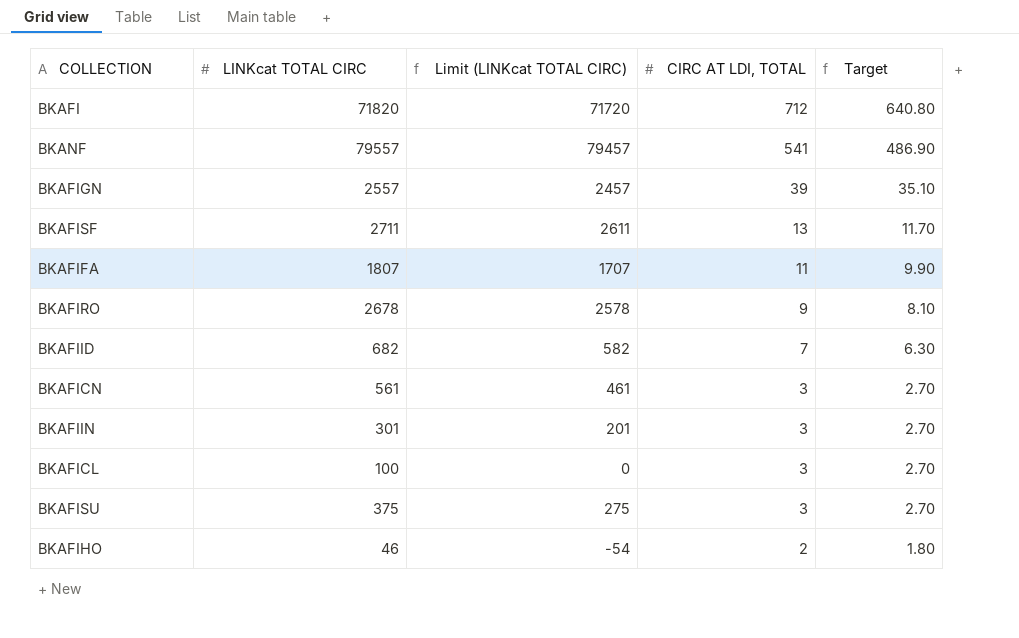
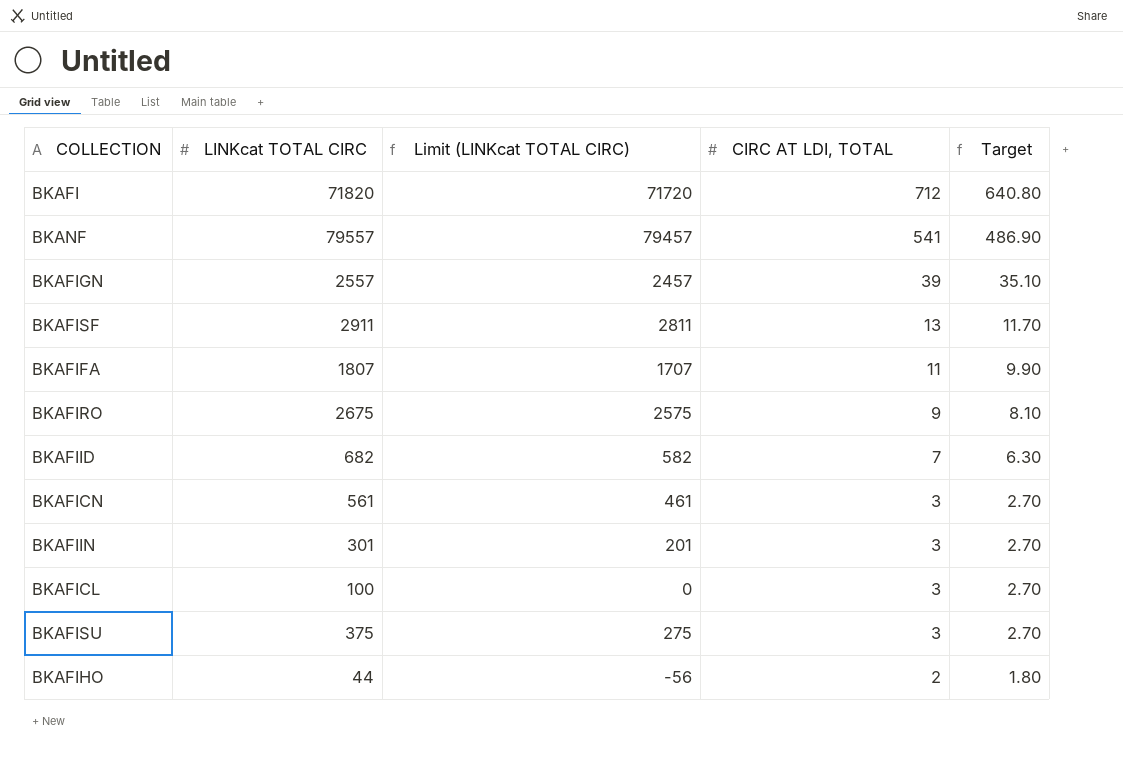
BKAFISF | LINKcat TOTAL CIRC: 2711 -> 2911
BKAFISF | Limit (LINKcat TOTAL CIRC): 2611 -> 2811
BKAFIRO | LINKcat TOTAL CIRC: 2678 -> 2675
BKAFIRO | Limit (LINKcat TOTAL CIRC): 2578 -> 2575
BKAFIHO | LINKcat TOTAL CIRC: 46 -> 44
BKAFIHO | Limit (LINKcat TOTAL CIRC): -54 -> -56

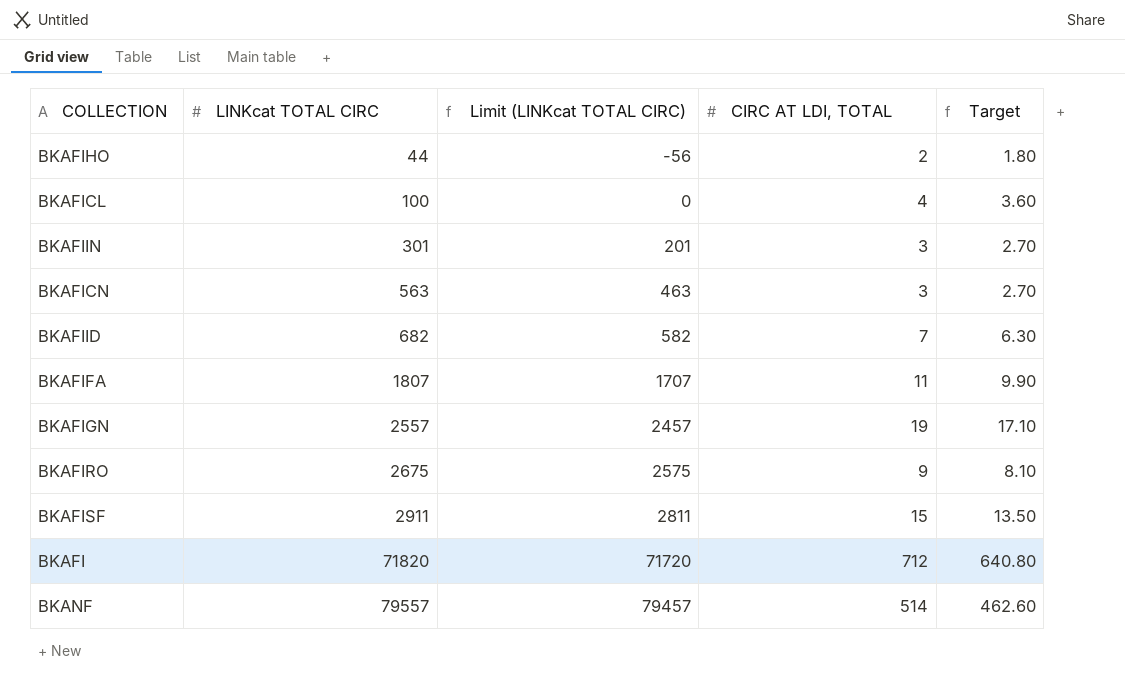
row order: CIRC AT LDI, TOTAL descending -> LINKcat TOTAL CIRC ascending
row BKAFISU: 375 | 275 | 3 | 2.70 -> none
BKAFICL | CIRC AT LDI, TOTAL: 3 -> 4
BKAFICL | Target: 2.70 -> 3.60
BKAFICN | LINKcat TOTAL CIRC: 561 -> 563
BKAFICN | Limit (LINKcat TOTAL CIRC): 461 -> 463
BKAFIGN | CIRC AT LDI, TOTAL: 39 -> 19
BKAFIGN | Target: 35.10 -> 17.10
BKAFISF | CIRC AT LDI, TOTAL: 13 -> 15
BKAFISF | Target: 11.70 -> 13.50
BKANF | CIRC AT LDI, TOTAL: 541 -> 514
BKANF | Target: 486.90 -> 462.60

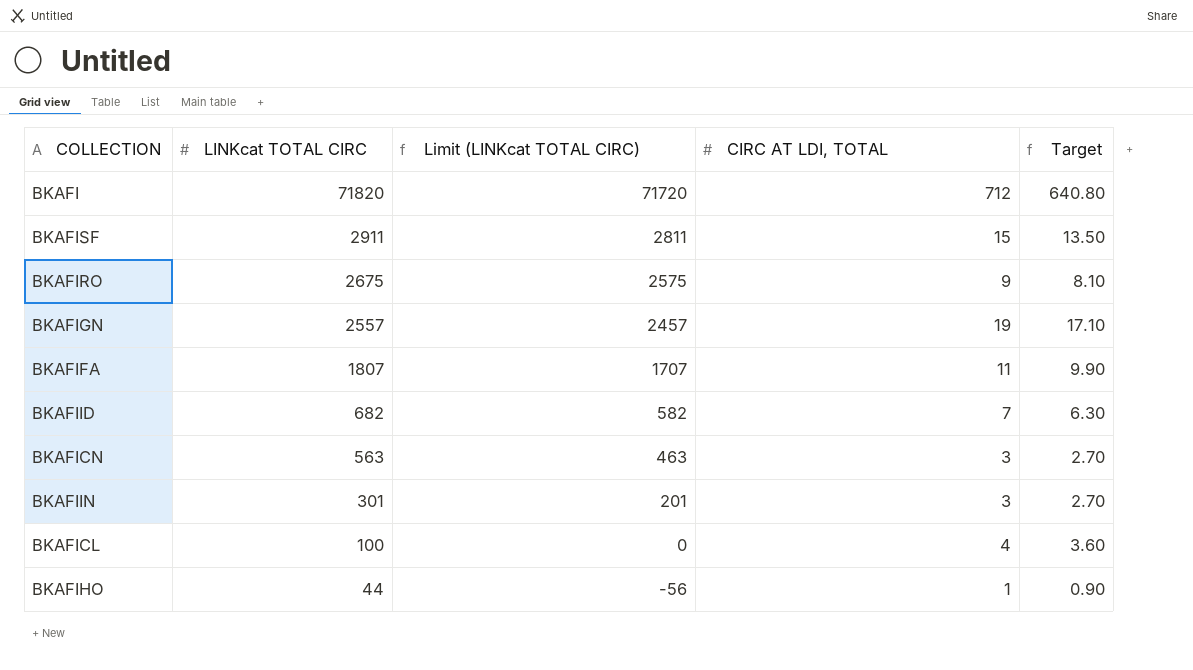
row order: LINKcat TOTAL CIRC ascending -> LINKcat TOTAL CIRC descending
row BKANF: 79557 | 79457 | 514 | 462.60 -> none
BKAFIHO | CIRC AT LDI, TOTAL: 2 -> 1
BKAFIHO | Target: 1.80 -> 0.90

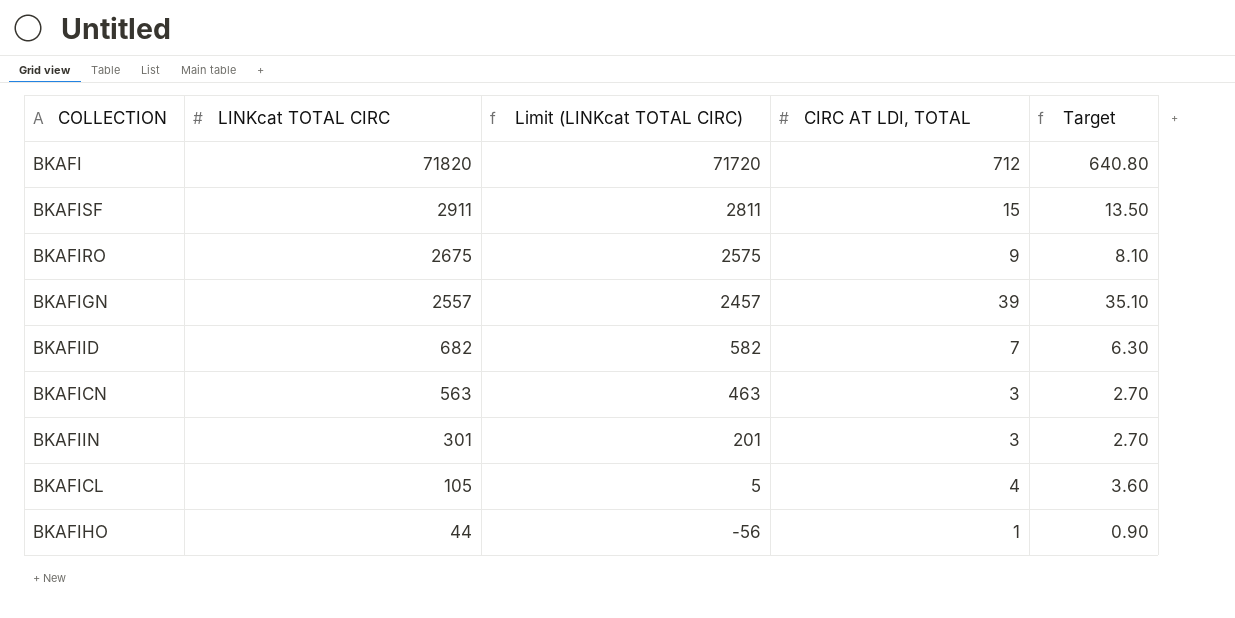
row BKAFIFA: 1807 | 1707 | 11 | 9.90 -> none
BKAFIGN | CIRC AT LDI, TOTAL: 19 -> 39
BKAFIGN | Target: 17.10 -> 35.10
BKAFICL | LINKcat TOTAL CIRC: 100 -> 105
BKAFICL | Limit (LINKcat TOTAL CIRC): 0 -> 5

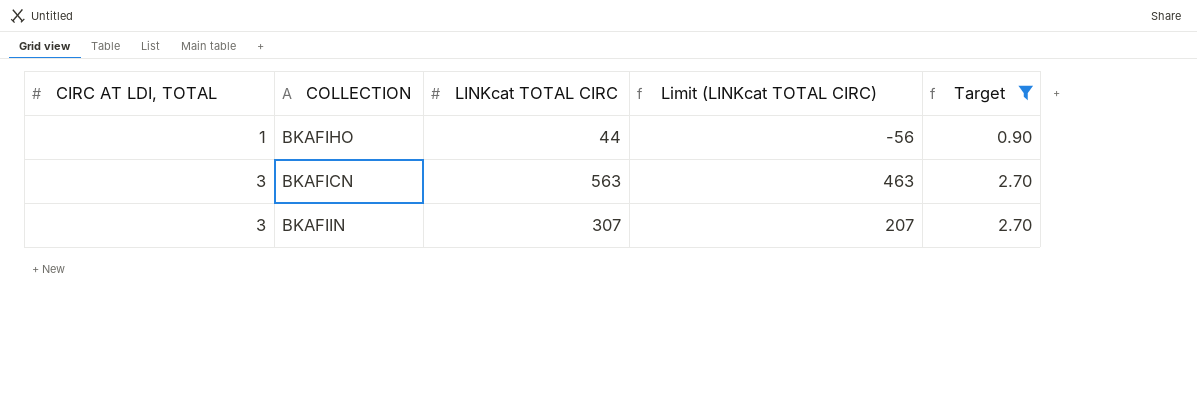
filter: none -> Target <= 2.70
row order: LINKcat TOTAL CIRC descending -> CIRC AT LDI, TOTAL ascending
column CIRC AT LDI, TOTAL | position: 4 -> 1
BKAFIIN | LINKcat TOTAL CIRC: 301 -> 307
BKAFIIN | Limit (LINKcat TOTAL CIRC): 201 -> 207

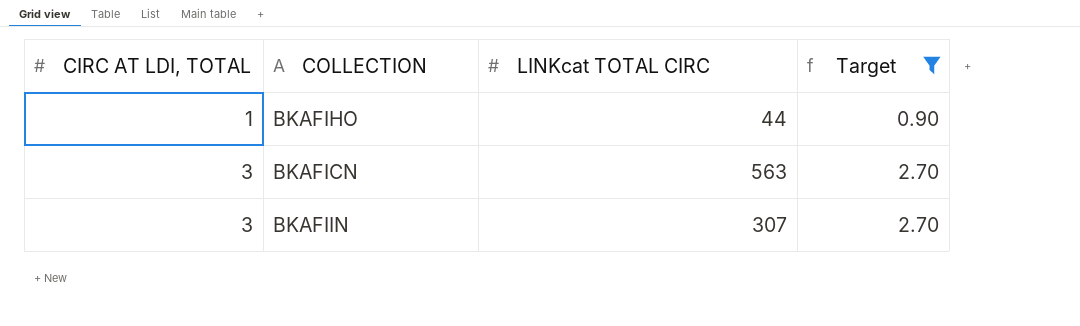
column Limit (LINKcat TOTAL CIRC) | formula: [LINKcat TOTAL CIRC] - 100 -> none

